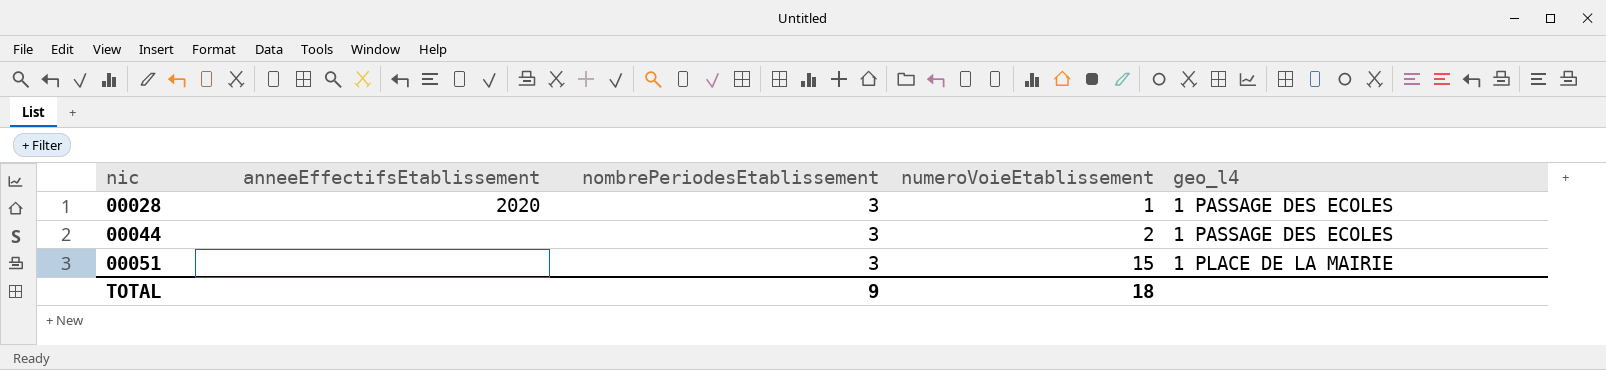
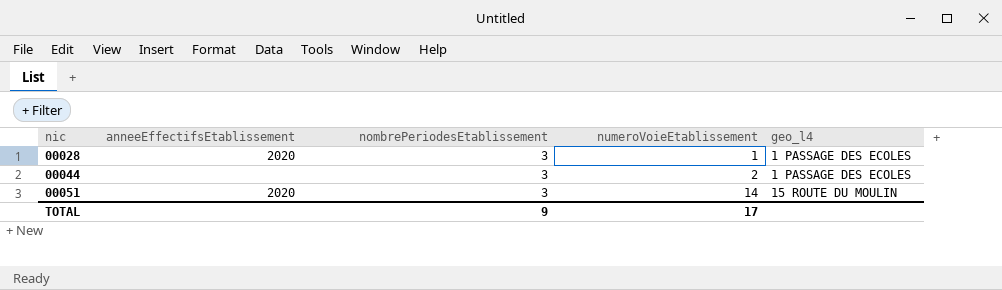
00051 | anneeEffectifsEtablissement: none -> 2020
00051 | numeroVoieEtablissement: 15 -> 14
00051 | geo_l4: 1 PLACE DE LA MAIRIE -> 15 ROUTE DU MOULIN
TOTAL | numeroVoieEtablissement: 18 -> 17

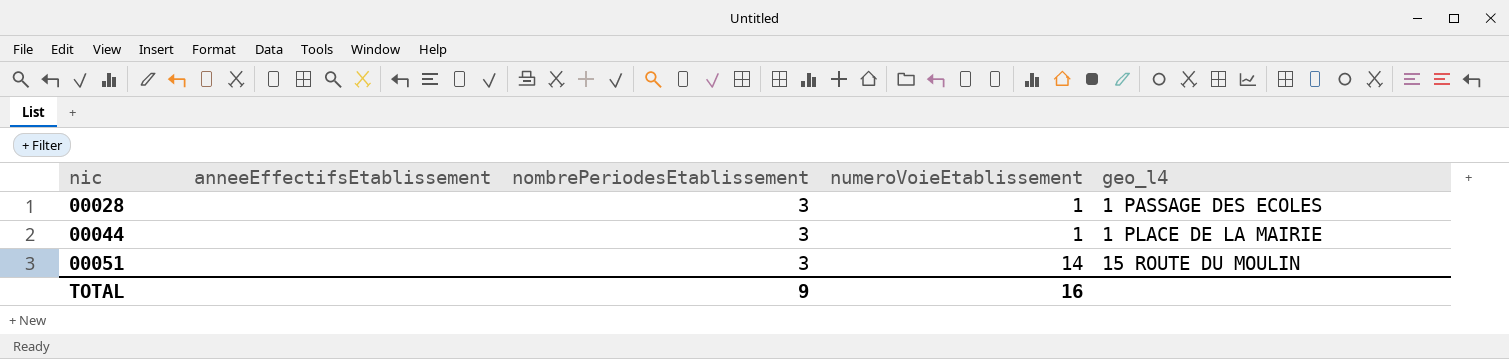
00028 | anneeEffectifsEtablissement: 2020 -> none
00044 | numeroVoieEtablissement: 2 -> 1
00044 | geo_l4: 1 PASSAGE DES ECOLES -> 1 PLACE DE LA MAIRIE
00051 | anneeEffectifsEtablissement: 2020 -> none
TOTAL | numeroVoieEtablissement: 17 -> 16

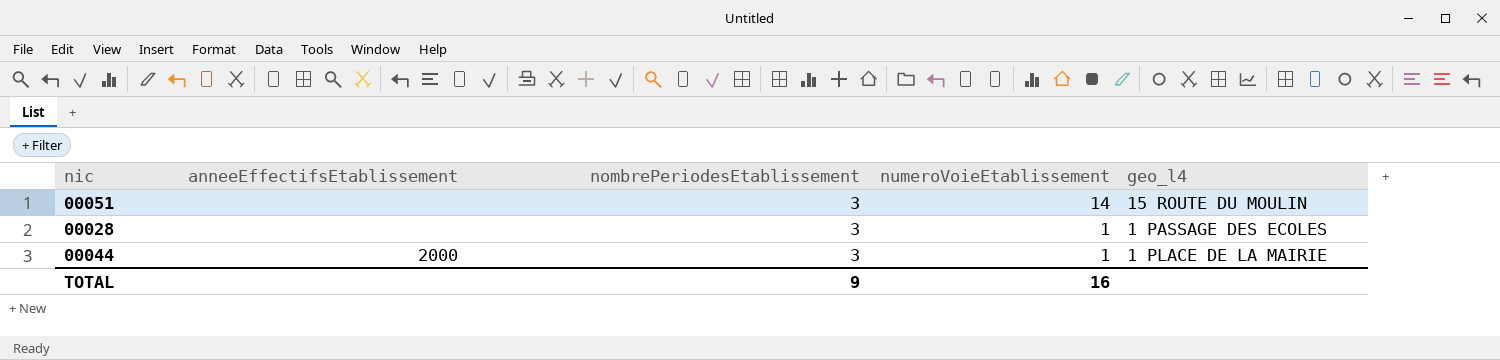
row order: nic ascending -> numeroVoieEtablissement descending
00044 | anneeEffectifsEtablissement: none -> 2000

